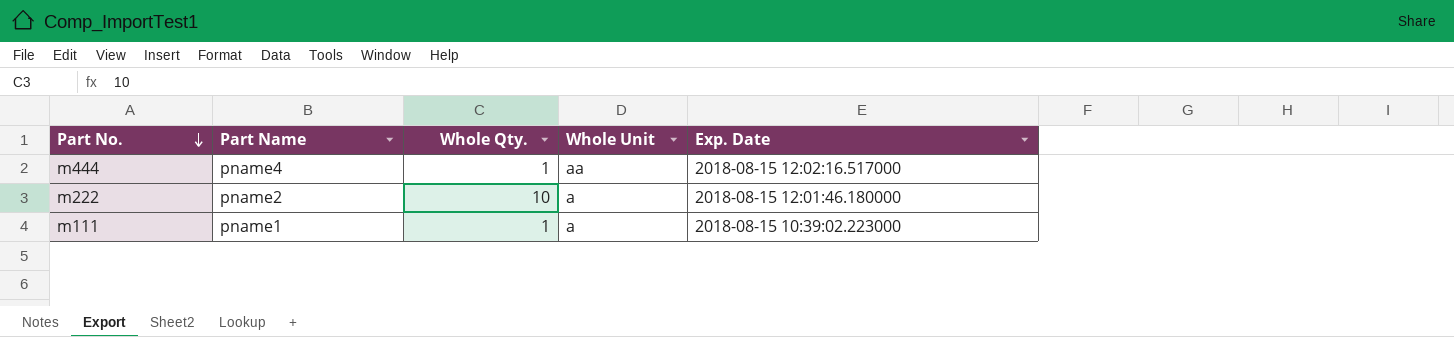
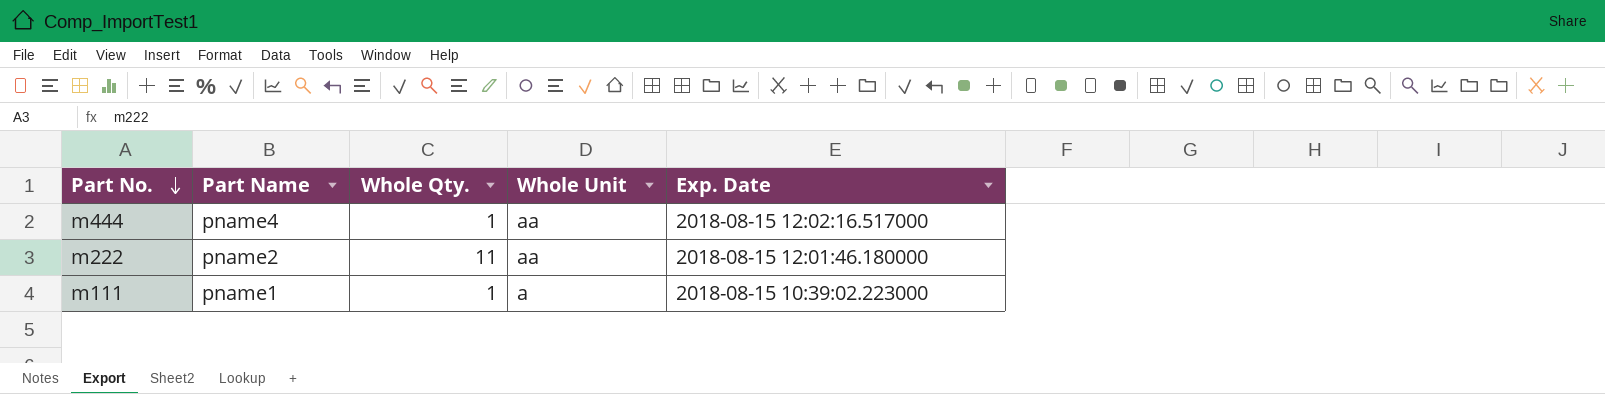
m222 | Whole Qty.: 10 -> 11
m222 | Whole Unit: a -> aa

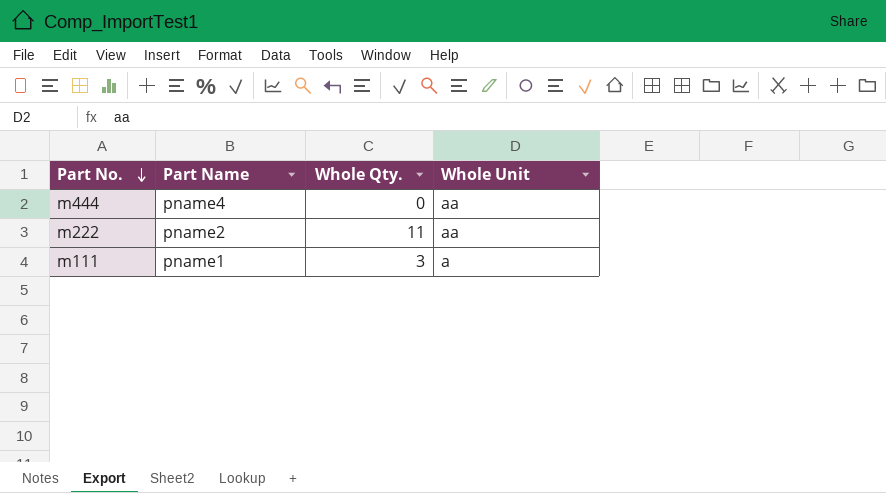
column Exp. Date | position: 5 -> none
m444 | Whole Qty.: 1 -> 0
m111 | Whole Qty.: 1 -> 3

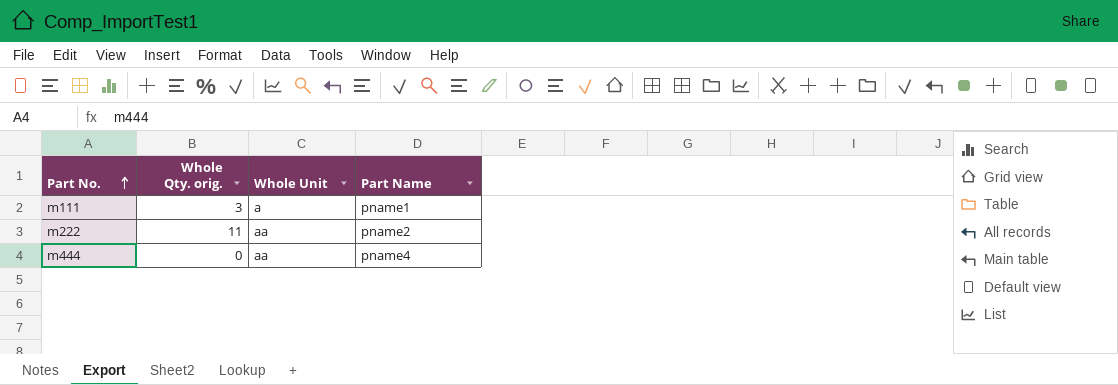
row order: Part No. descending -> Part No. ascending
column name: Whole Qty. -> Whole Qty. orig.
column Part Name | position: 2 -> 4

